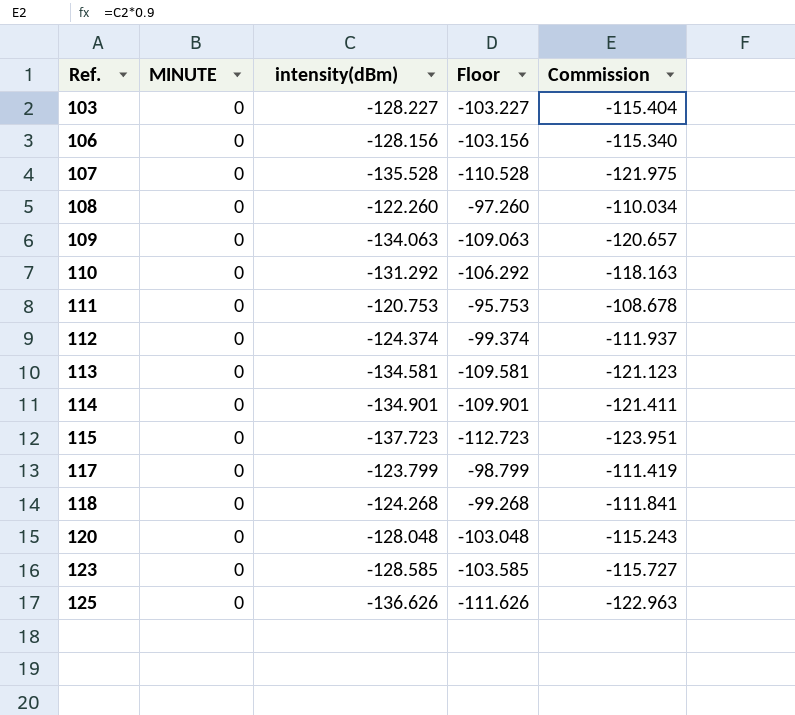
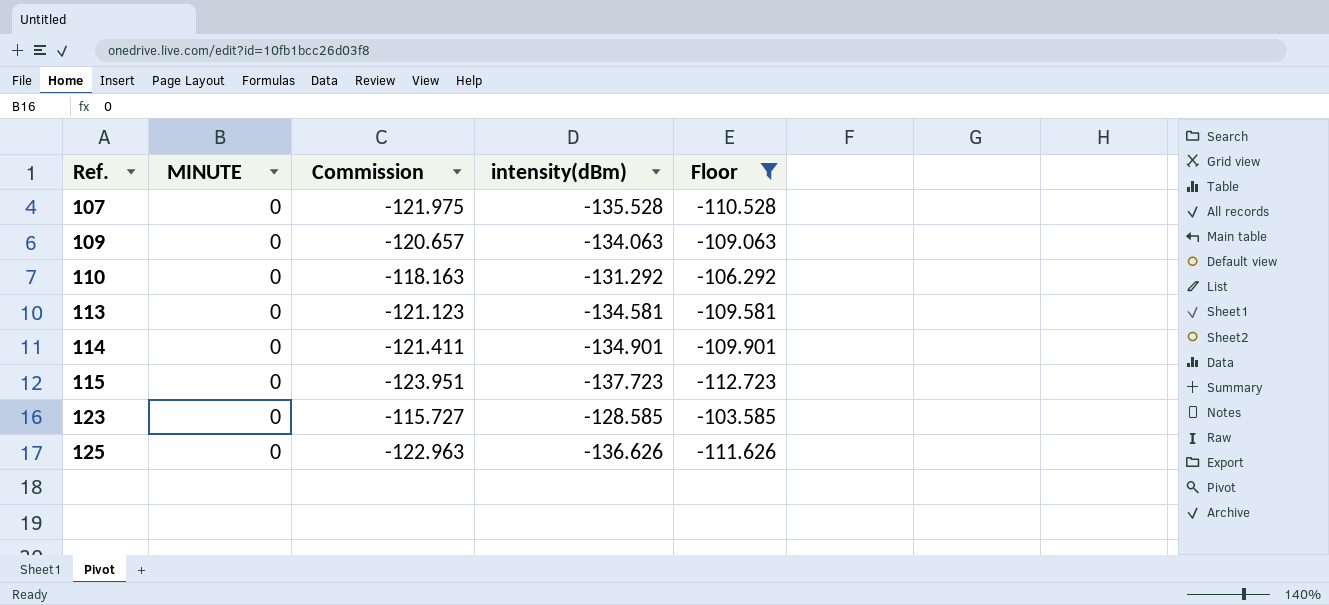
filter: none -> Floor <= -103.585
column Commission | position: 5 -> 3

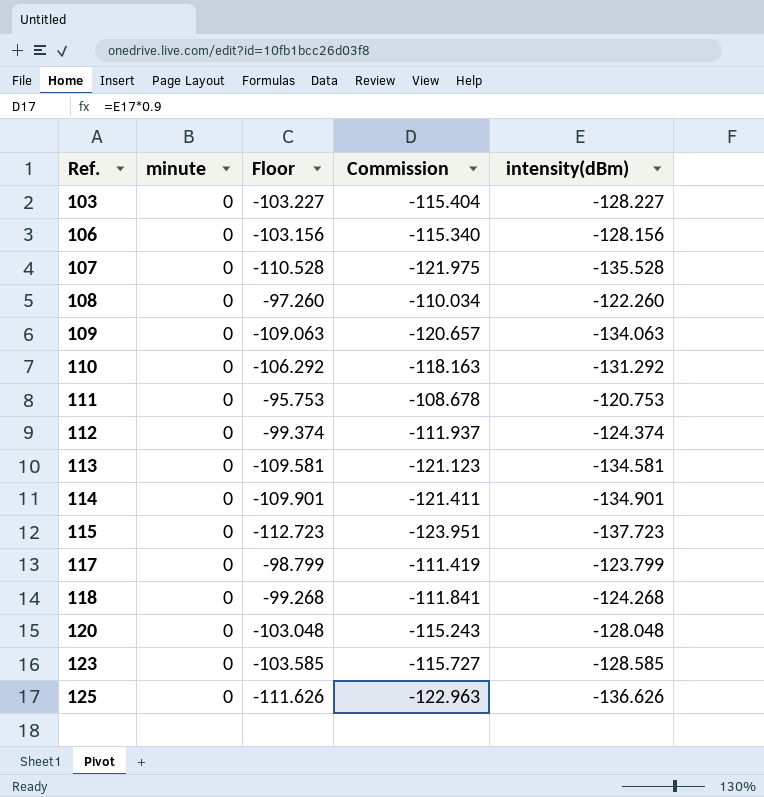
filter: Floor <= -103.585 -> none
column name: MINUTE -> minute
column Floor | position: 5 -> 3

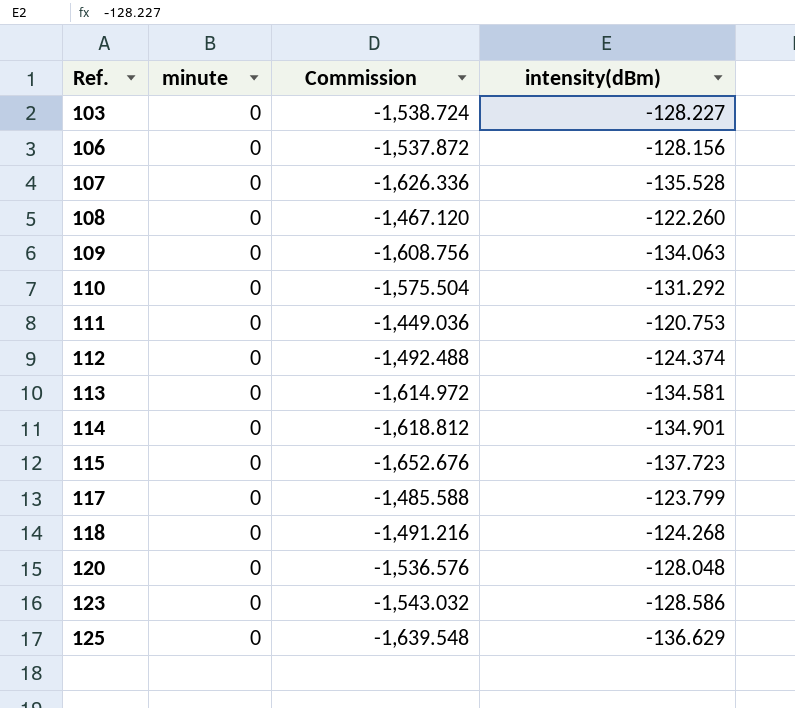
column Floor | formula: [intensity(dBm)] + 25 -> none
column Commission | formula: [intensity(dBm)] * 0.9 -> [intensity(dBm)] * 12
123 | intensity(dBm): -128.585 -> -128.586
125 | intensity(dBm): -136.626 -> -136.629

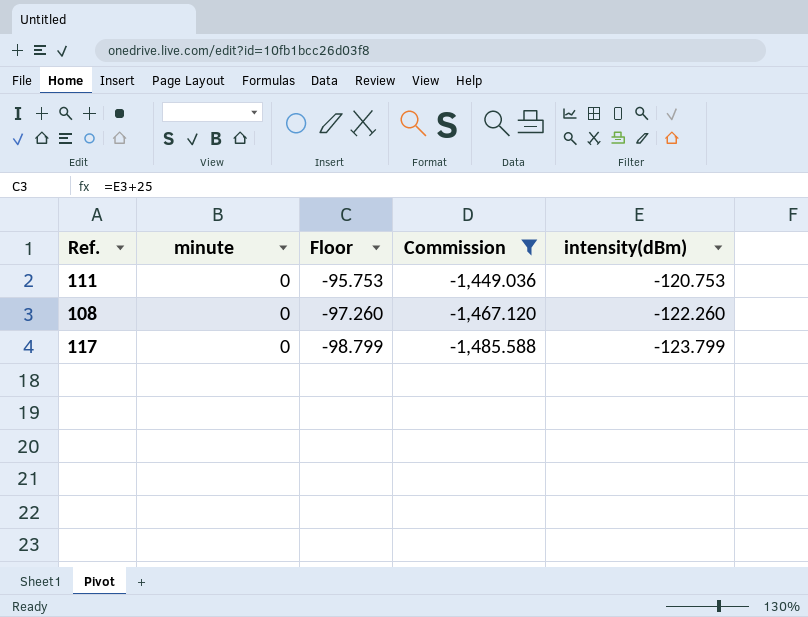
filter: none -> Commission >= -1,485.588
row order: Ref. ascending -> Floor descending
column Floor | formula: none -> [intensity(dBm)] + 25

